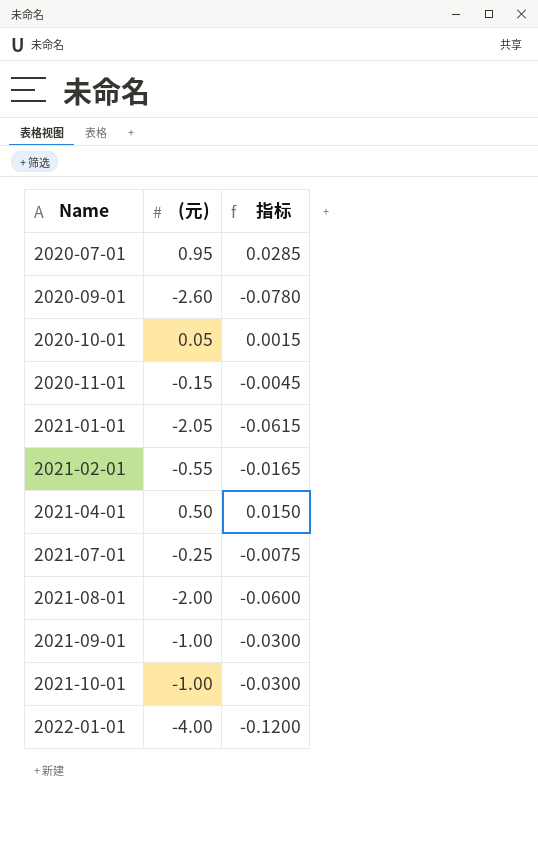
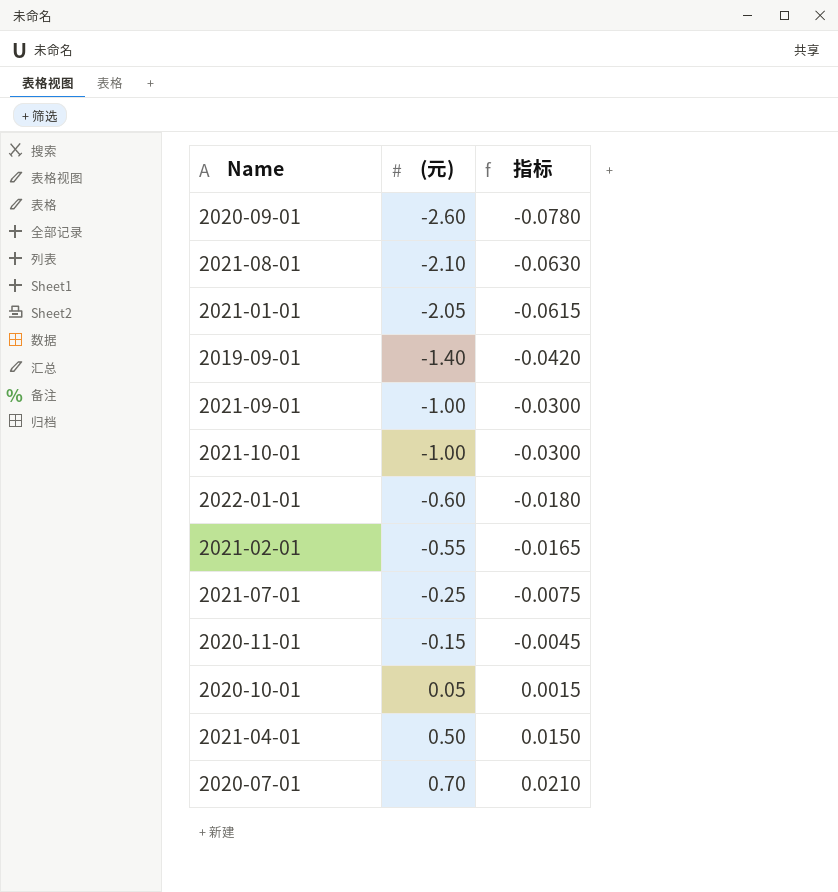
row order: Name ascending -> (元) ascending
2021-08-01 | (元): -2.00 -> -2.10
2021-08-01 | 指标: -0.0600 -> -0.0630
row 2019-09-01: none -> -1.40 | -0.0420
2022-01-01 | (元): -4.00 -> -0.60
2022-01-01 | 指标: -0.1200 -> -0.0180
2020-07-01 | (元): 0.95 -> 0.70
2020-07-01 | 指标: 0.0285 -> 0.0210

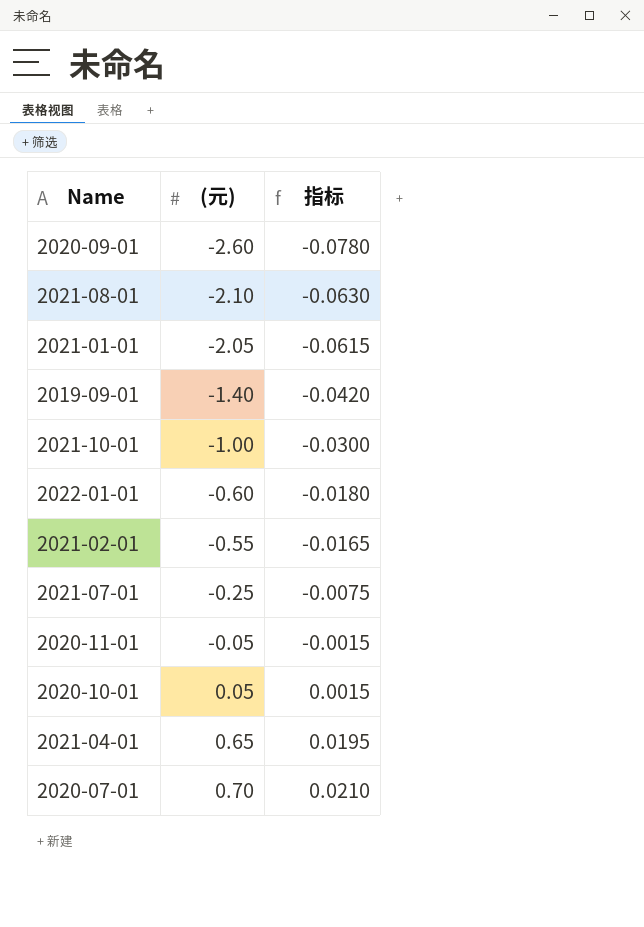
row 2021-09-01: -1.00 | -0.0300 -> none
2020-11-01 | (元): -0.15 -> -0.05
2020-11-01 | 指标: -0.0045 -> -0.0015
2021-04-01 | (元): 0.50 -> 0.65
2021-04-01 | 指标: 0.0150 -> 0.0195

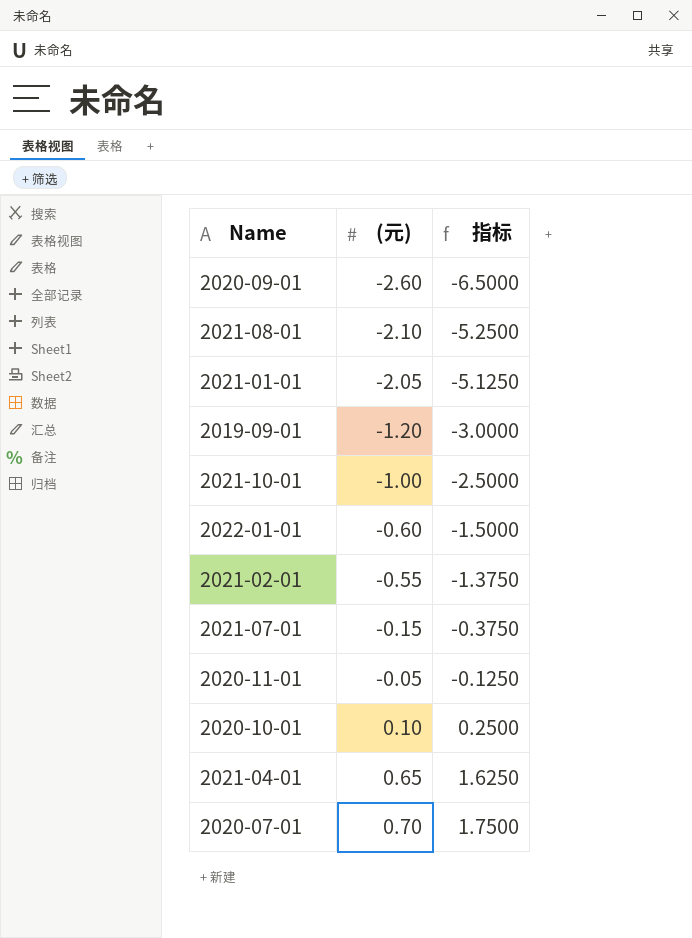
column 指标 | formula: [(元)] * 0.03 -> [(元)] * 2.5
2019-09-01 | (元): -1.40 -> -1.20
2021-07-01 | (元): -0.25 -> -0.15
2020-10-01 | (元): 0.05 -> 0.10

